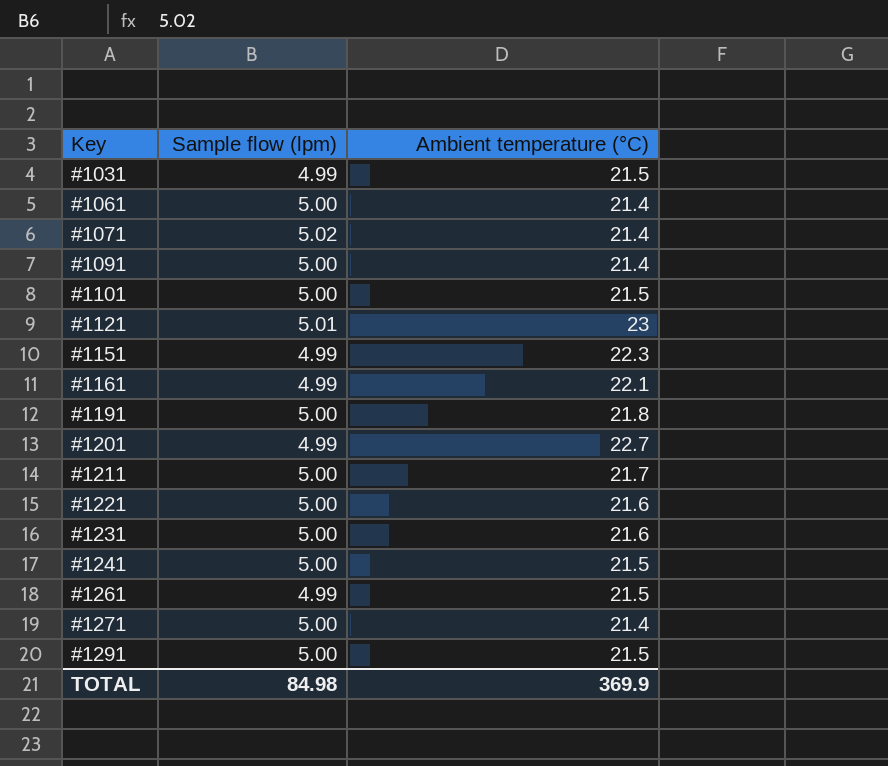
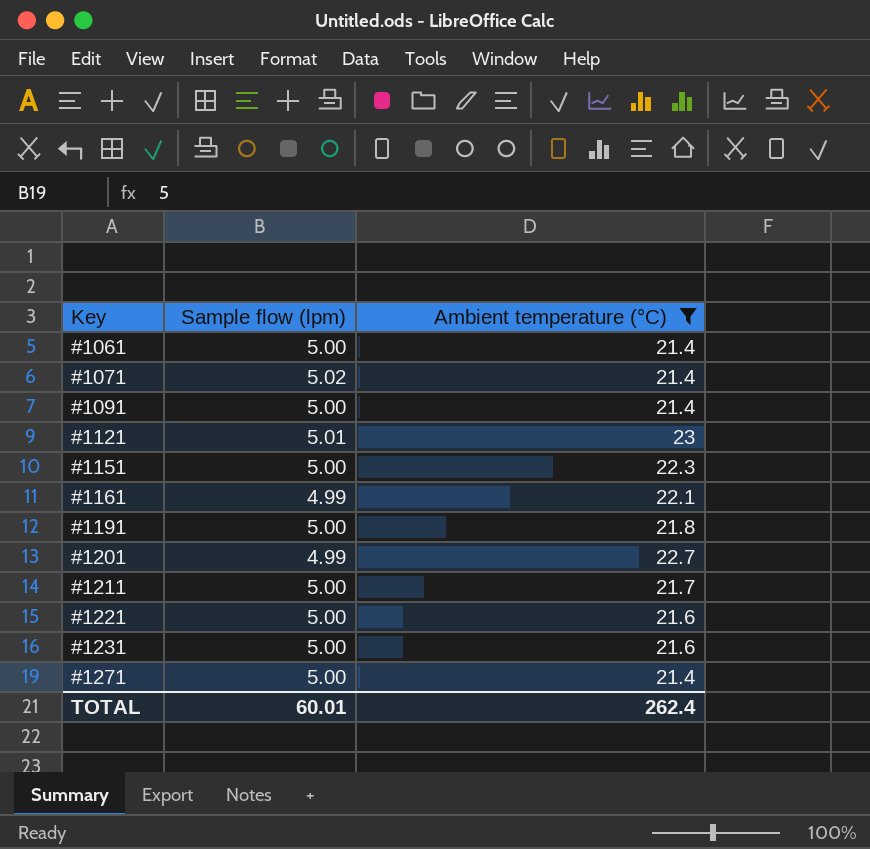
filter: none -> Ambient temperature (°C) != 21.5
#1151 | Sample flow (lpm): 4.99 -> 5.00
TOTAL | Sample flow (lpm): 84.98 -> 60.01
TOTAL | Ambient temperature (°C): 369.9 -> 262.4

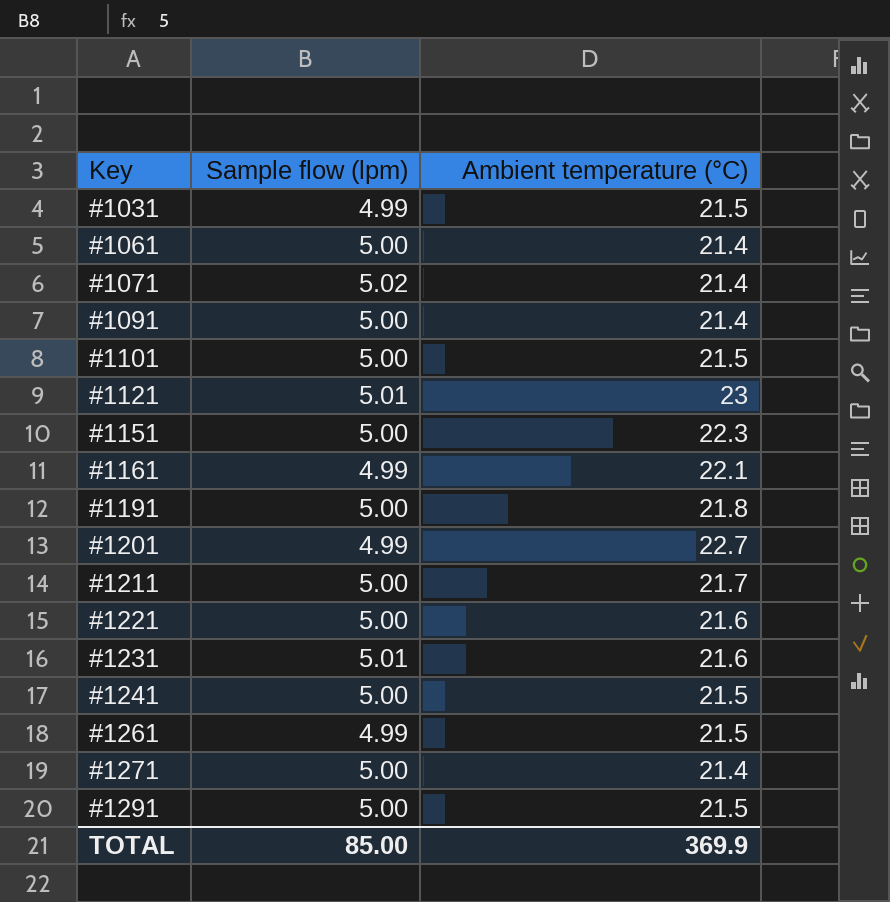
filter: Ambient temperature (°C) != 21.5 -> none
#1231 | Sample flow (lpm): 5.00 -> 5.01
TOTAL | Sample flow (lpm): 60.01 -> 85.00
TOTAL | Ambient temperature (°C): 262.4 -> 369.9

